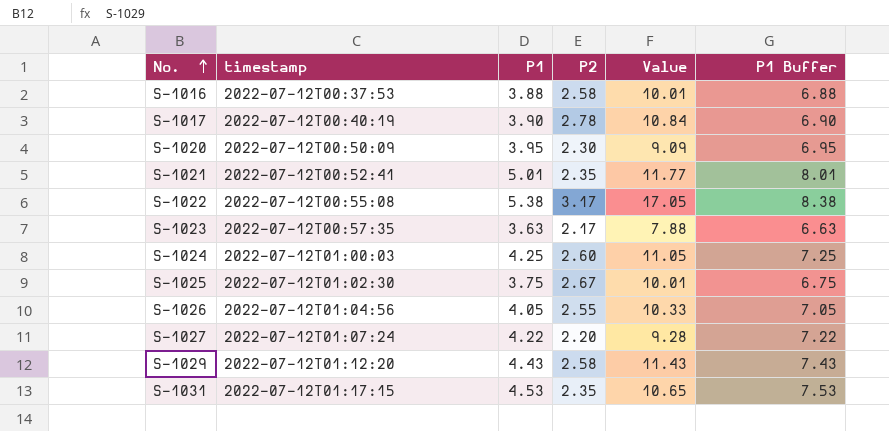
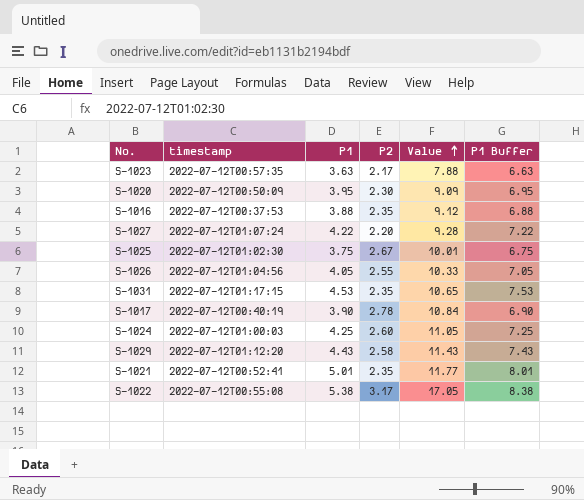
row order: No. ascending -> Value ascending
S-1016 | P2: 2.58 -> 2.35
S-1016 | Value: 10.01 -> 9.12

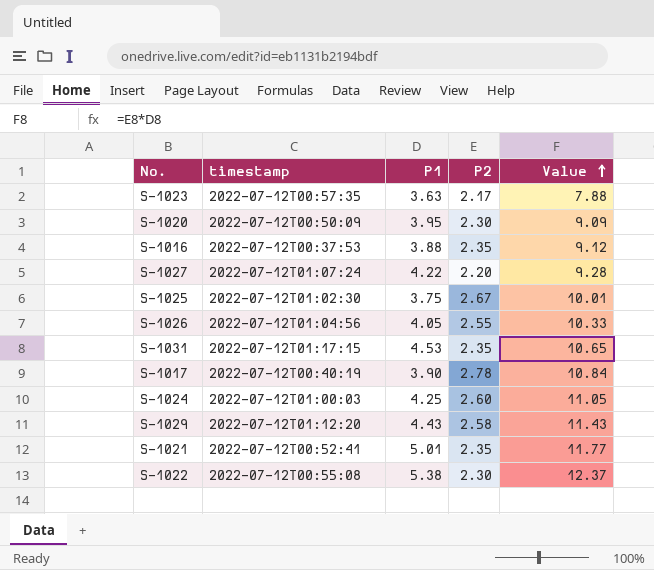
column P1 Buffer | formula: [P1] + 3 -> none
S-1022 | P2: 3.17 -> 2.30
S-1022 | Value: 17.05 -> 12.37

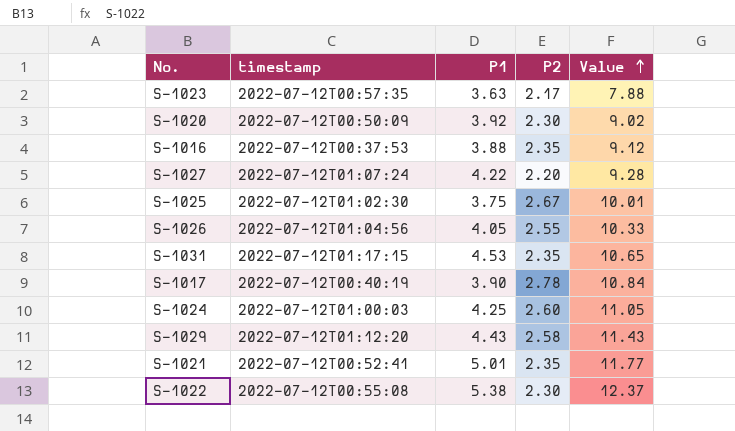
S-1020 | P1: 3.95 -> 3.92
S-1020 | Value: 9.09 -> 9.02

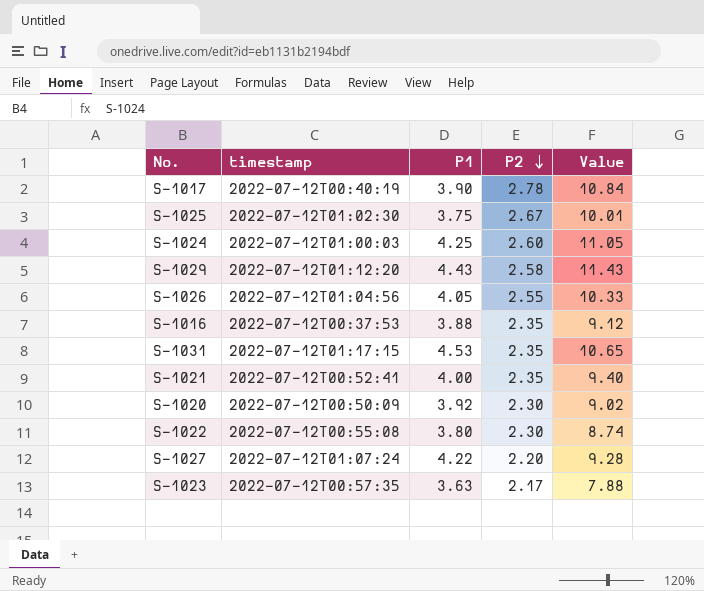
row order: Value ascending -> P2 descending
S-1021 | P1: 5.01 -> 4.00
S-1021 | Value: 11.77 -> 9.40
S-1022 | P1: 5.38 -> 3.80
S-1022 | Value: 12.37 -> 8.74

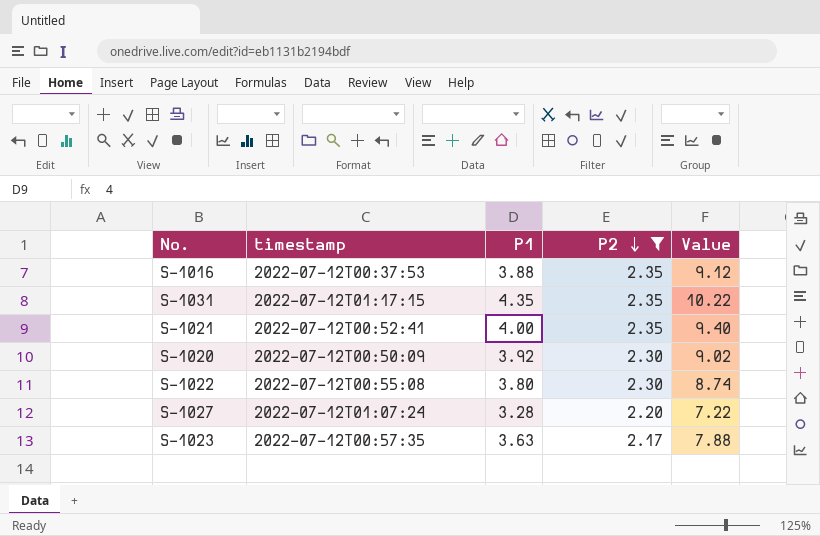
filter: none -> P2 <= 2.35
S-1031 | P1: 4.53 -> 4.35
S-1031 | Value: 10.65 -> 10.22
S-1027 | P1: 4.22 -> 3.28
S-1027 | Value: 9.28 -> 7.22

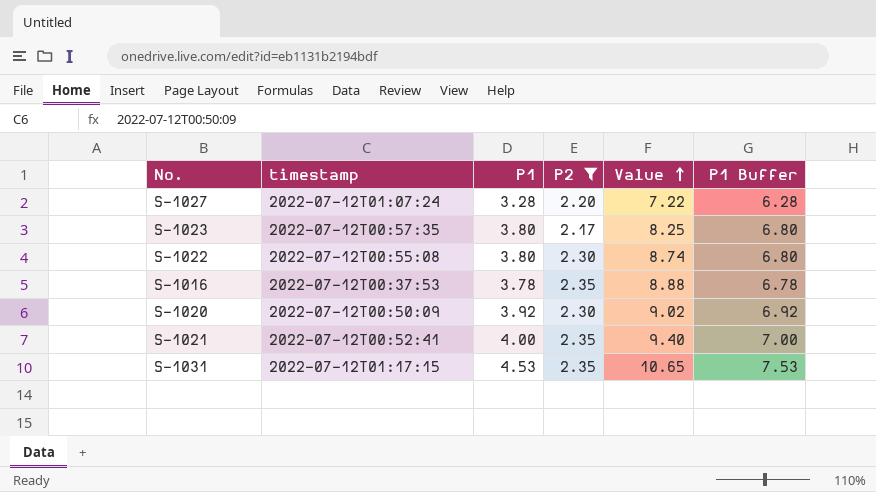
row order: P2 descending -> Value ascending
column P1 Buffer | formula: none -> [P1] + 3
S-1023 | P1: 3.63 -> 3.80
S-1023 | Value: 7.88 -> 8.25
S-1016 | P1: 3.88 -> 3.78
S-1016 | Value: 9.12 -> 8.88
S-1031 | P1: 4.35 -> 4.53
S-1031 | Value: 10.22 -> 10.65

